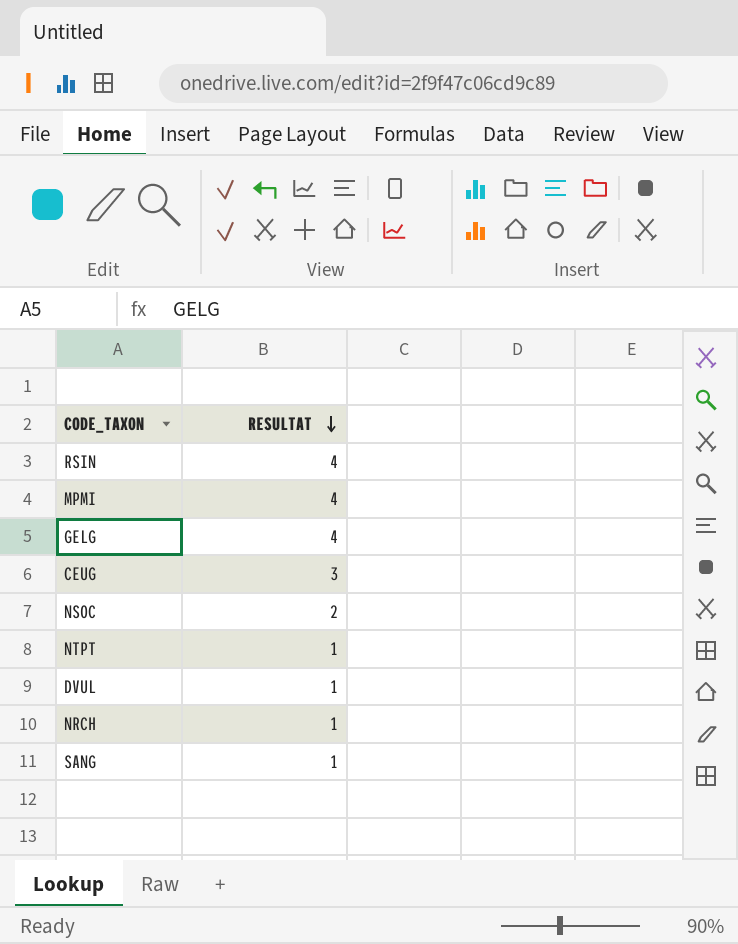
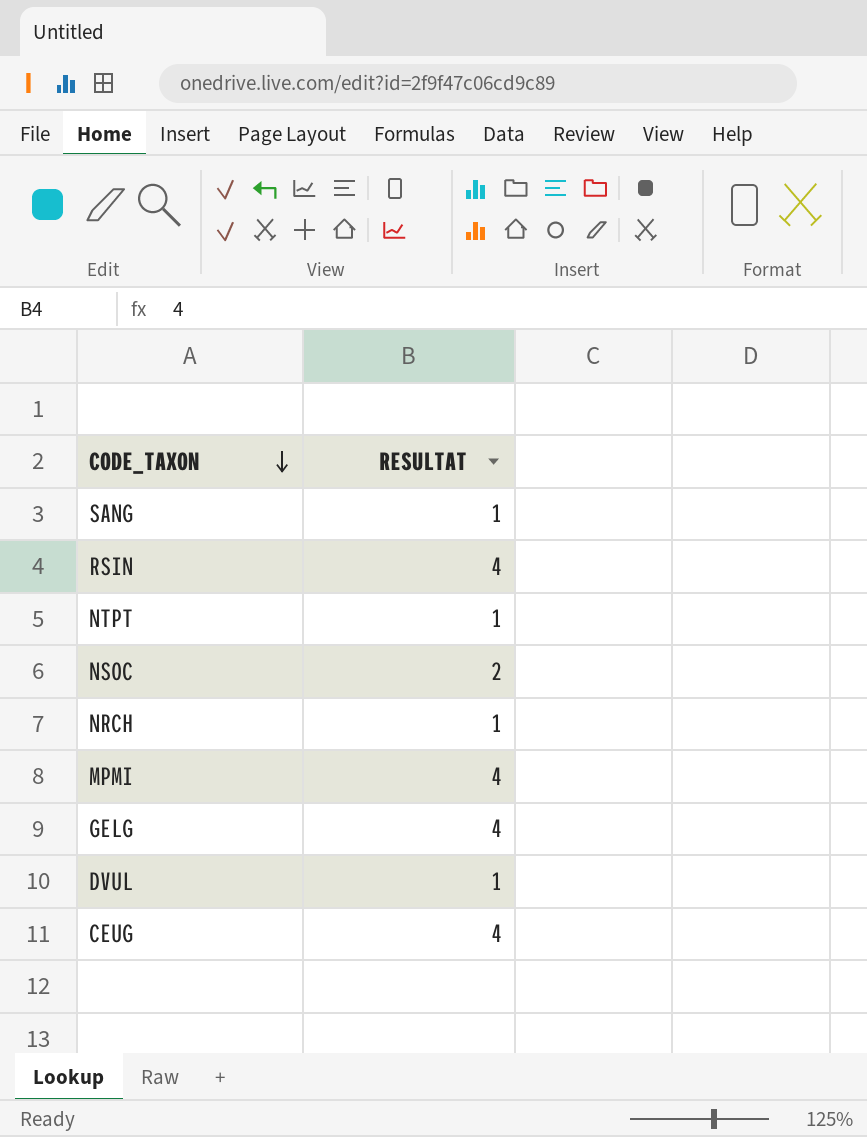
row order: RESULTAT descending -> CODE_TAXON descending
CEUG | RESULTAT: 3 -> 4

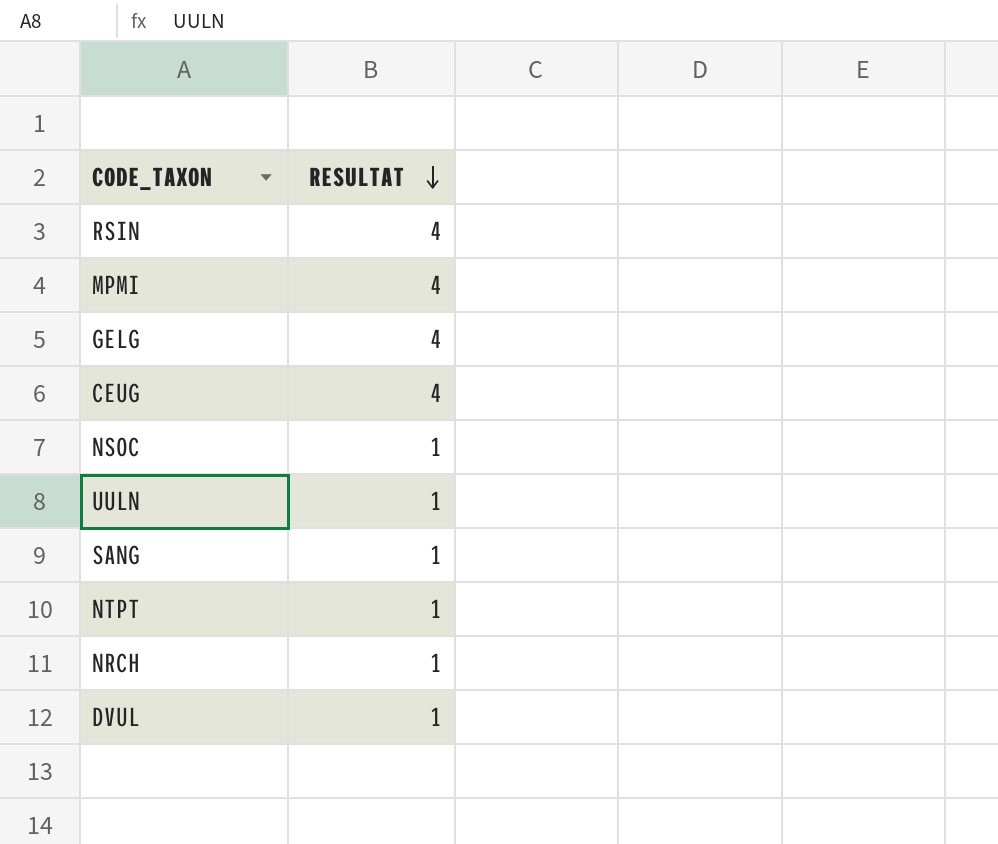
row order: CODE_TAXON descending -> RESULTAT descending
NSOC | RESULTAT: 2 -> 1
row UULN: none -> 1

